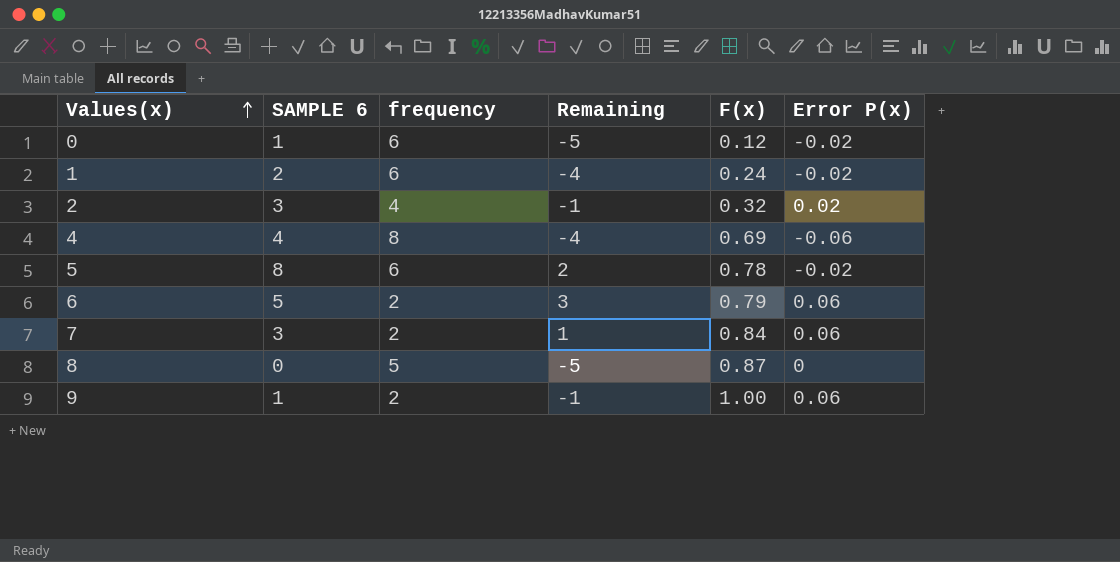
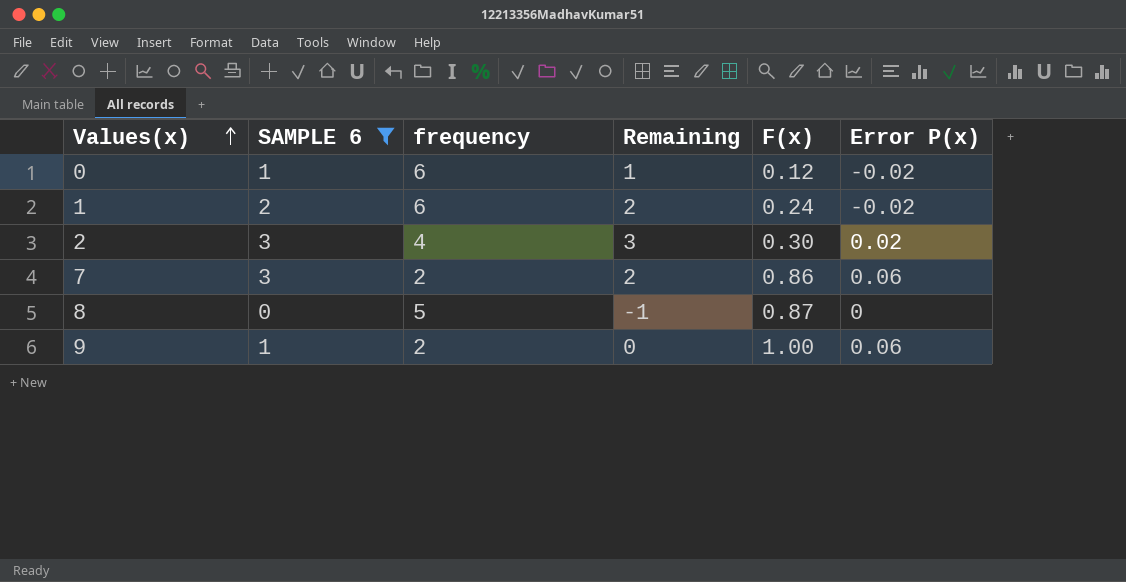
filter: none -> SAMPLE 6 <= 3
column Remaining | formula: [SAMPLE 6] - [frequency] -> [SAMPLE 6] - [F(x)]
2 | F(x): 0.32 -> 0.30
7 | F(x): 0.84 -> 0.86

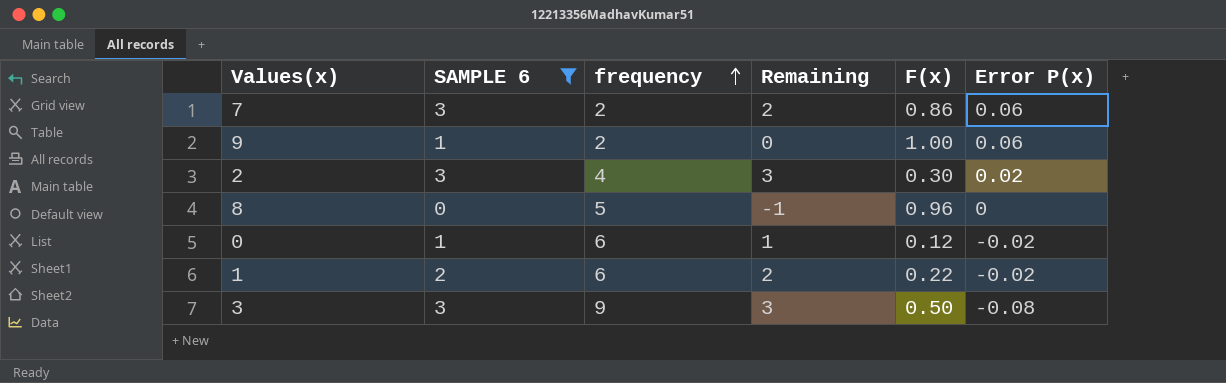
row order: Values(x) ascending -> frequency ascending
8 | F(x): 0.87 -> 0.96
1 | F(x): 0.24 -> 0.22
row 3: none -> 3 | 9 | 3 | 0.50 | -0.08

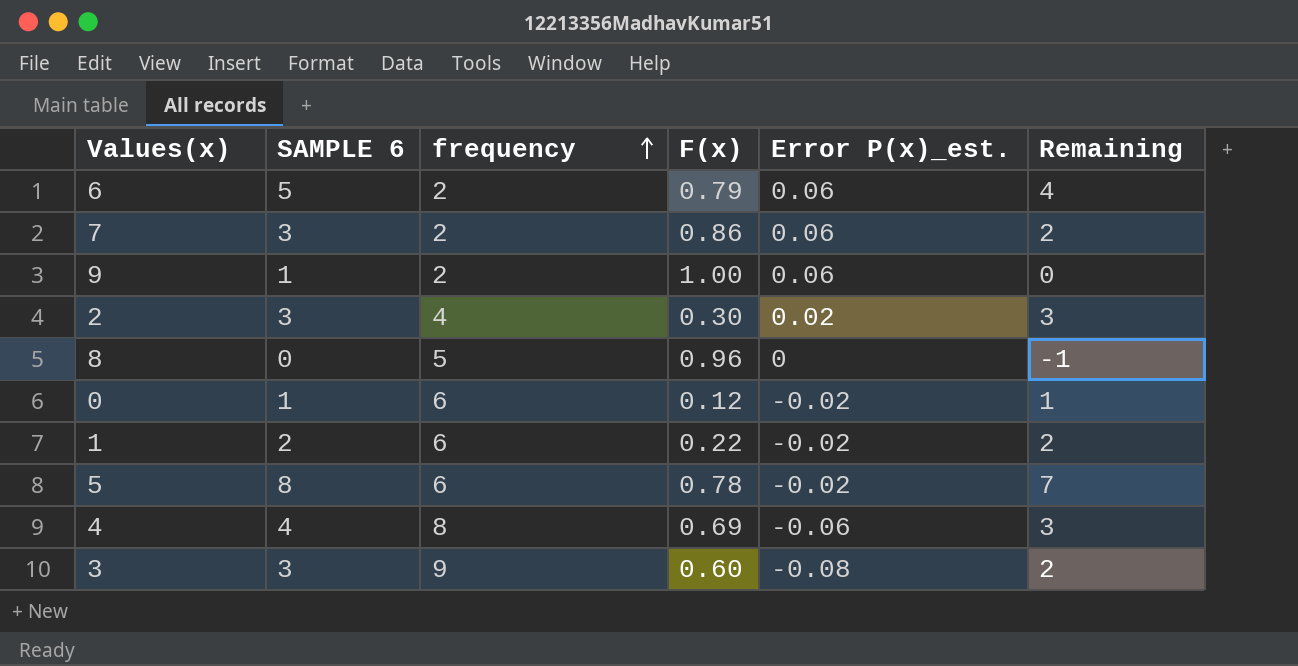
filter: SAMPLE 6 <= 3 -> none
column name: Error P(x) -> Error P(x)_est.
column Remaining | position: 4 -> 6
3 | F(x): 0.50 -> 0.60
3 | Remaining: 3 -> 2

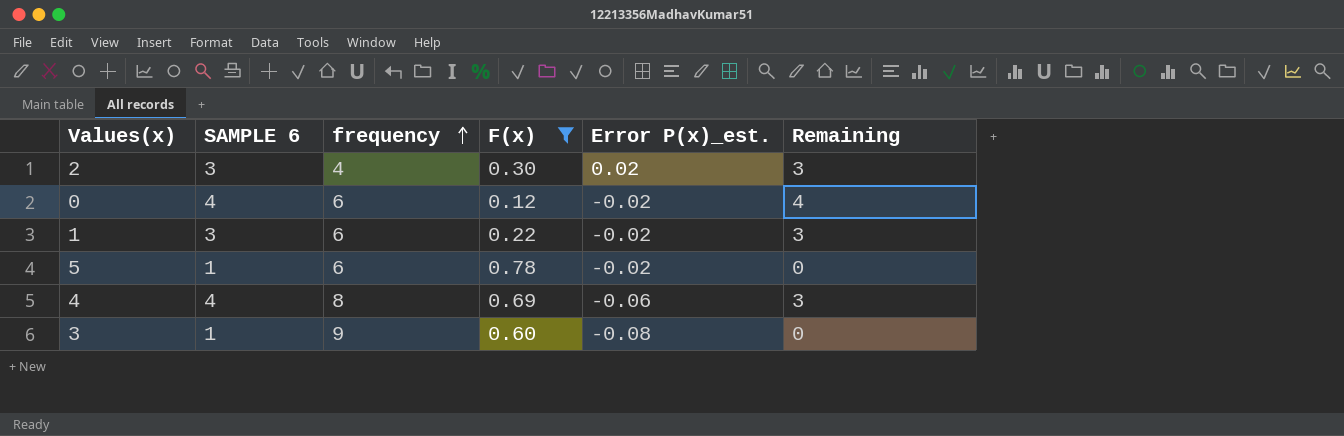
filter: none -> F(x) <= 0.78
0 | SAMPLE 6: 1 -> 4
0 | Remaining: 1 -> 4
1 | SAMPLE 6: 2 -> 3
1 | Remaining: 2 -> 3
5 | SAMPLE 6: 8 -> 1
5 | Remaining: 7 -> 0
3 | SAMPLE 6: 3 -> 1
3 | Remaining: 2 -> 0

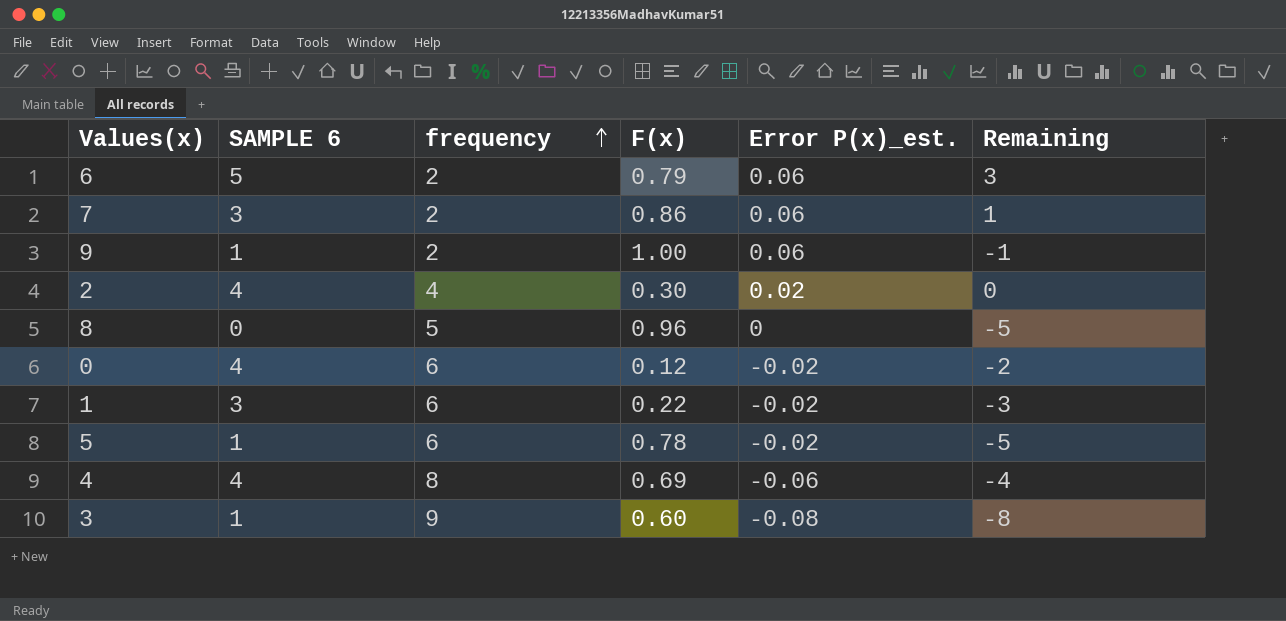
filter: F(x) <= 0.78 -> none
column Remaining | formula: [SAMPLE 6] - [F(x)] -> [SAMPLE 6] - [frequency]
2 | SAMPLE 6: 3 -> 4

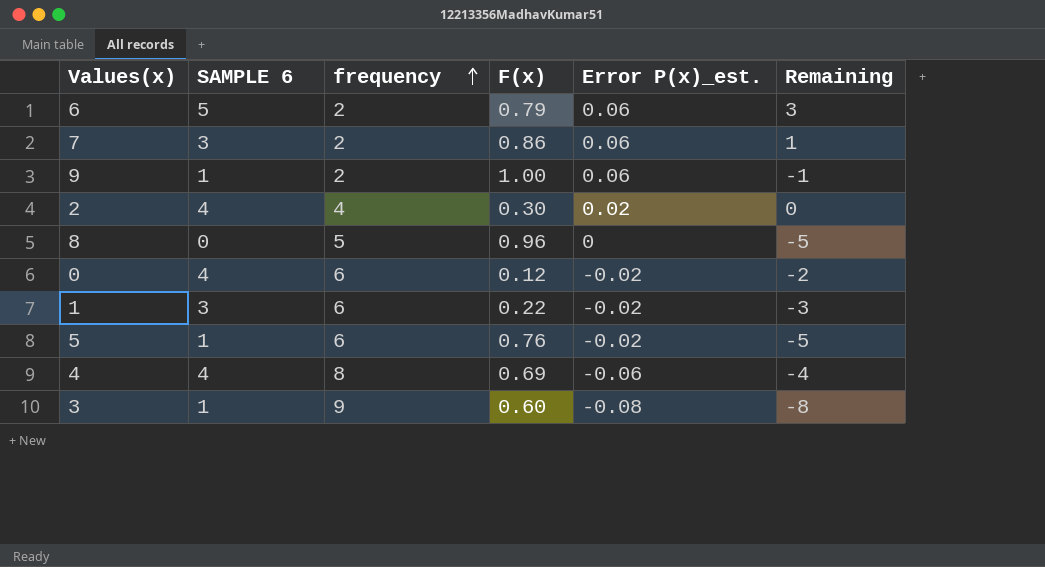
5 | F(x): 0.78 -> 0.76

